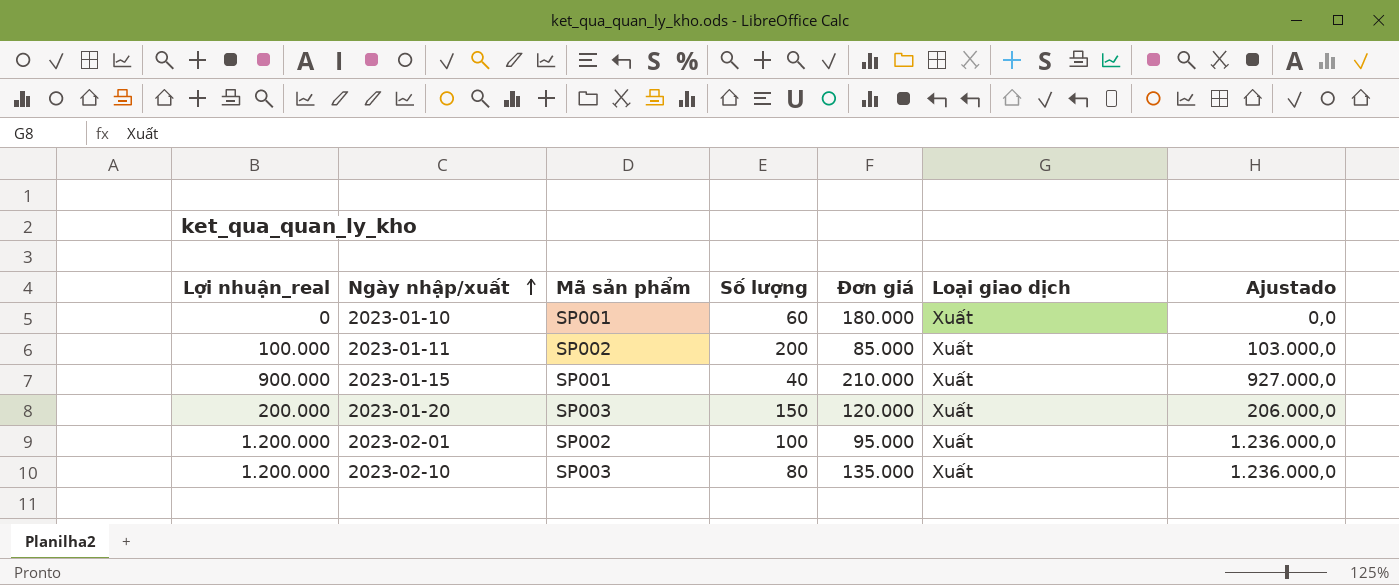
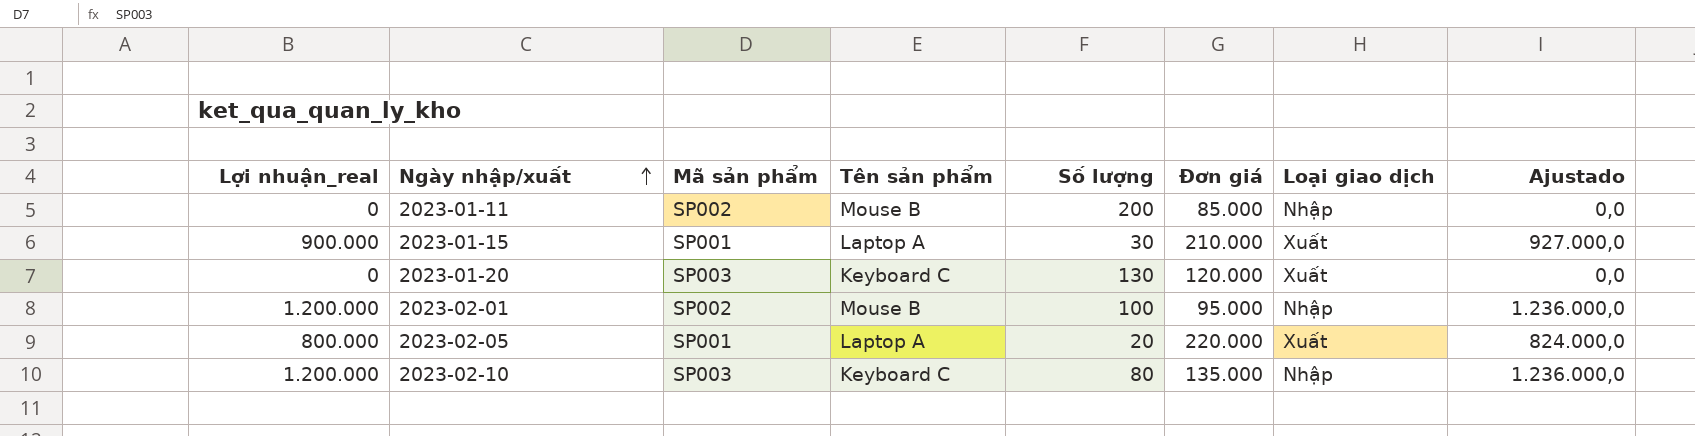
column Tên sản phẩm | position: none -> 4
row 2023-01-10: 0 | SP001 | 60 | 180.000 | Xuất | 0,0 -> none
2023-01-11 | Lợi nhuận_real: 100.000 -> 0
2023-01-11 | Loại giao dịch: Xuất -> Nhập
2023-01-11 | Ajustado: 103.000,0 -> 0,0
2023-01-15 | Số lượng: 40 -> 30
2023-01-20 | Lợi nhuận_real: 200.000 -> 0
2023-01-20 | Số lượng: 150 -> 130
2023-01-20 | Ajustado: 206.000,0 -> 0,0
2023-02-01 | Loại giao dịch: Xuất -> Nhập
row 2023-02-05: none -> 800.000 | SP001 | Laptop A | 20 | 220.000 | Xuất | 824.000,0
2023-02-10 | Loại giao dịch: Xuất -> Nhập

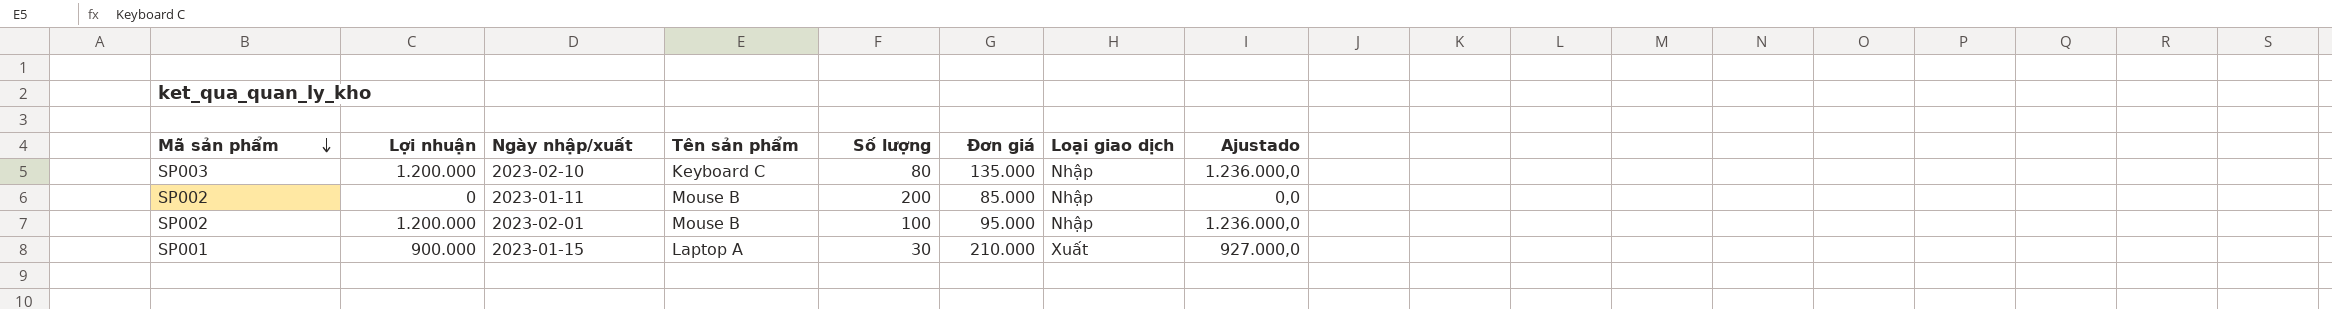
row order: Ngày nhập/xuất ascending -> Mã sản phẩm descending
column Mã sản phẩm | position: 3 -> 1
column name: Lợi nhuận_real -> Lợi nhuận
row 2023-01-20: 0 | SP003 | Keyboard C | 130 | 120.000 | Xuất | 0,0 -> none
row 2023-02-05: 800.000 | SP001 | Laptop A | 20 | 220.000 | Xuất | 824.000,0 -> none

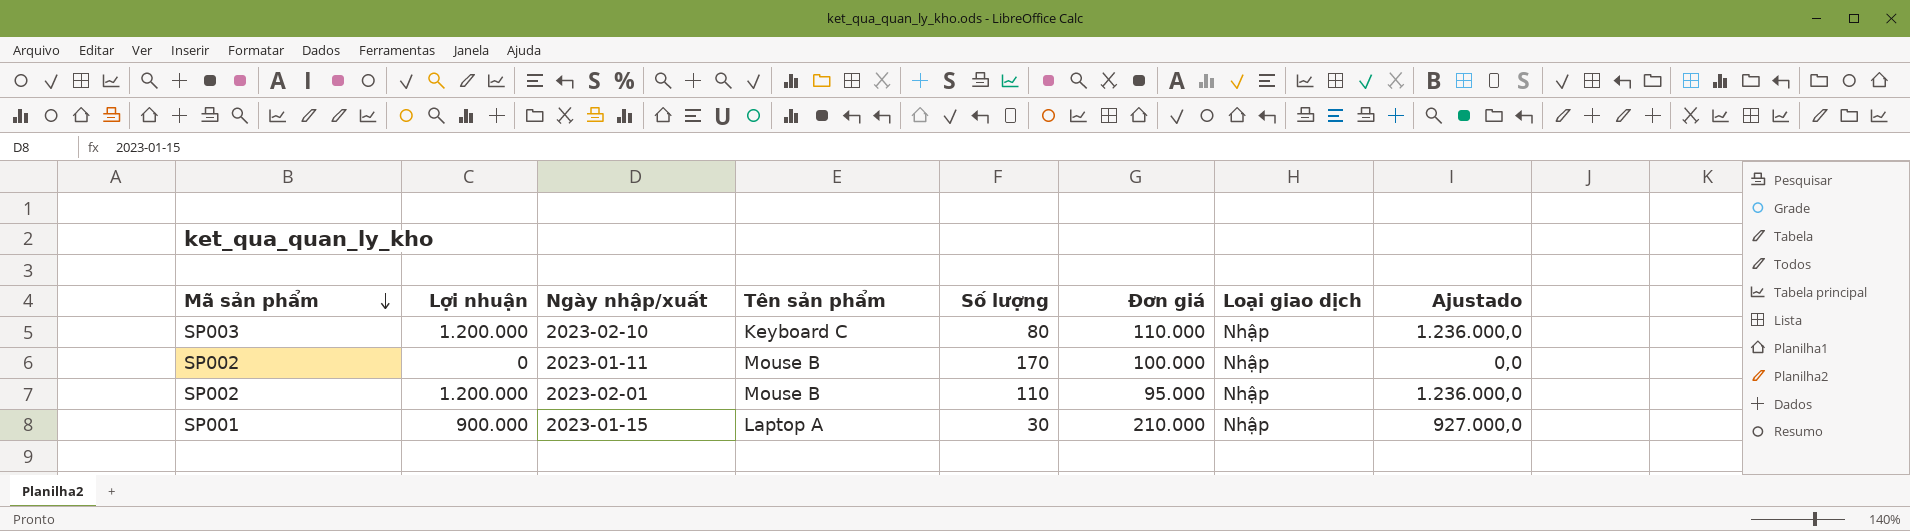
2023-02-10 | Đơn giá: 135.000 -> 110.000
2023-01-11 | Số lượng: 200 -> 170
2023-01-11 | Đơn giá: 85.000 -> 100.000
2023-02-01 | Số lượng: 100 -> 110
2023-01-15 | Loại giao dịch: Xuất -> Nhập

